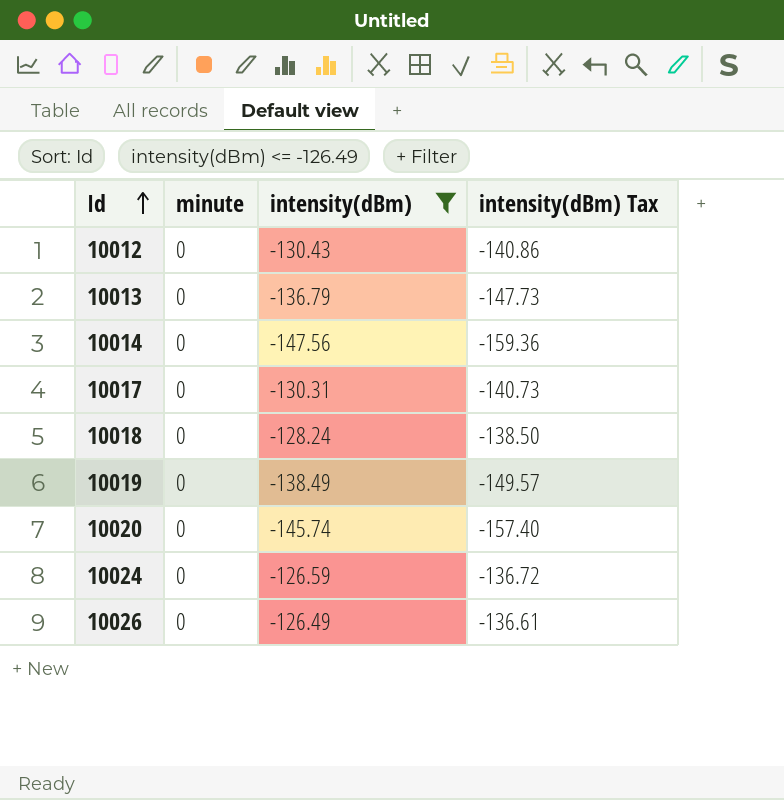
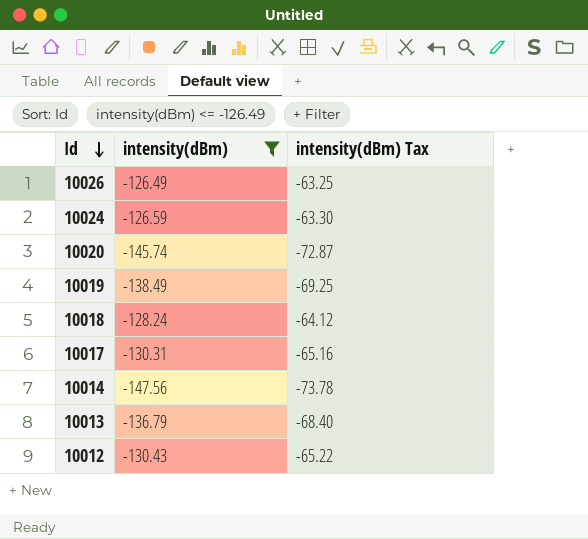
row order: Id ascending -> Id descending
column minute | position: 2 -> none
column intensity(dBm) Tax | formula: [intensity(dBm)] * 1.08 -> [intensity(dBm)] * 0.5

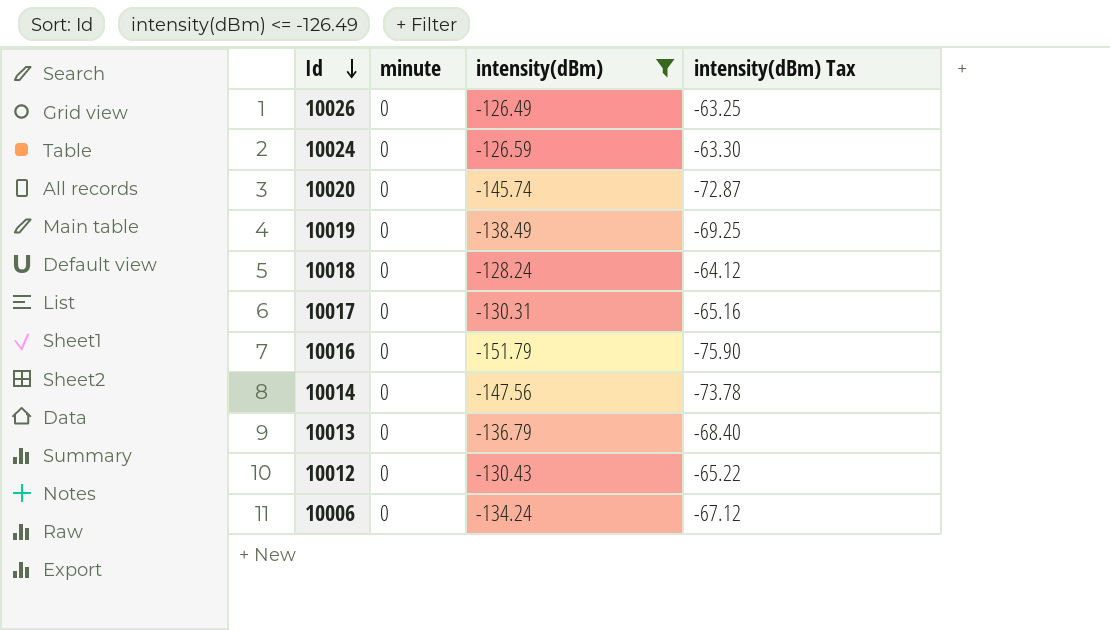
column minute | position: none -> 2
row 10016: none -> 0 | -151.79 | -75.90
row 10006: none -> 0 | -134.24 | -67.12

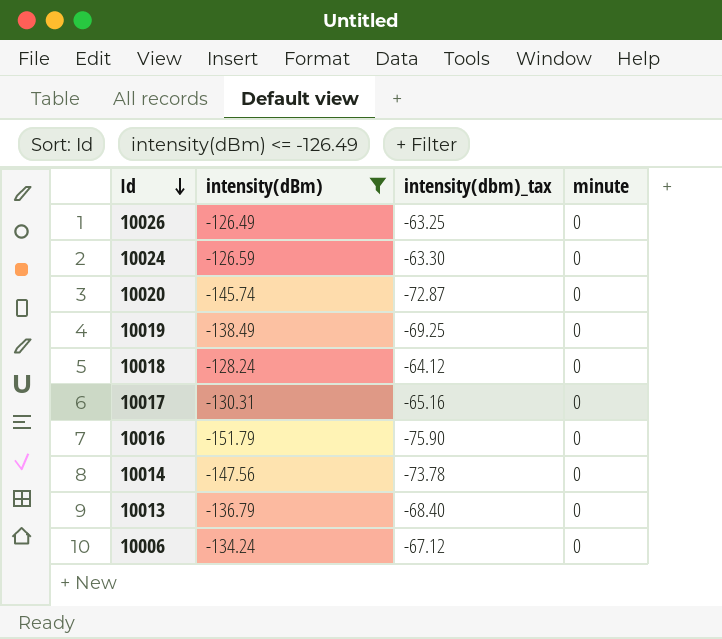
column name: intensity(dBm) Tax -> intensity(dbm)_tax
column minute | position: 2 -> 4
row 10012: 0 | -130.43 | -65.22 -> none

